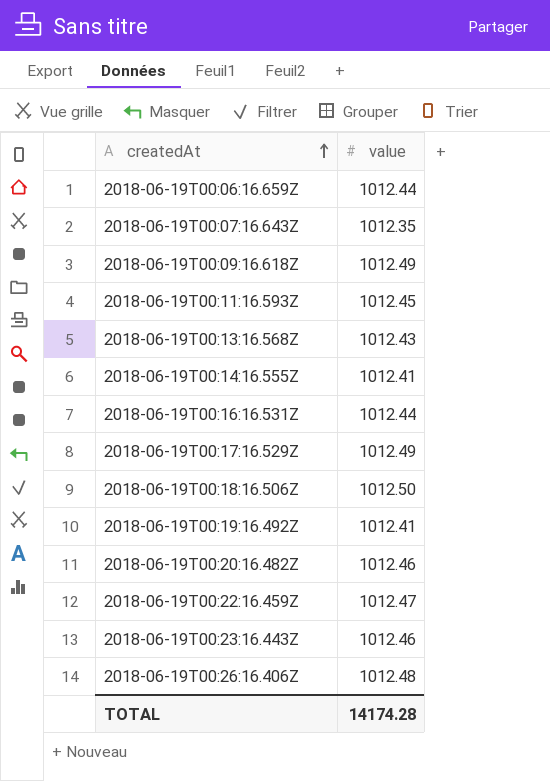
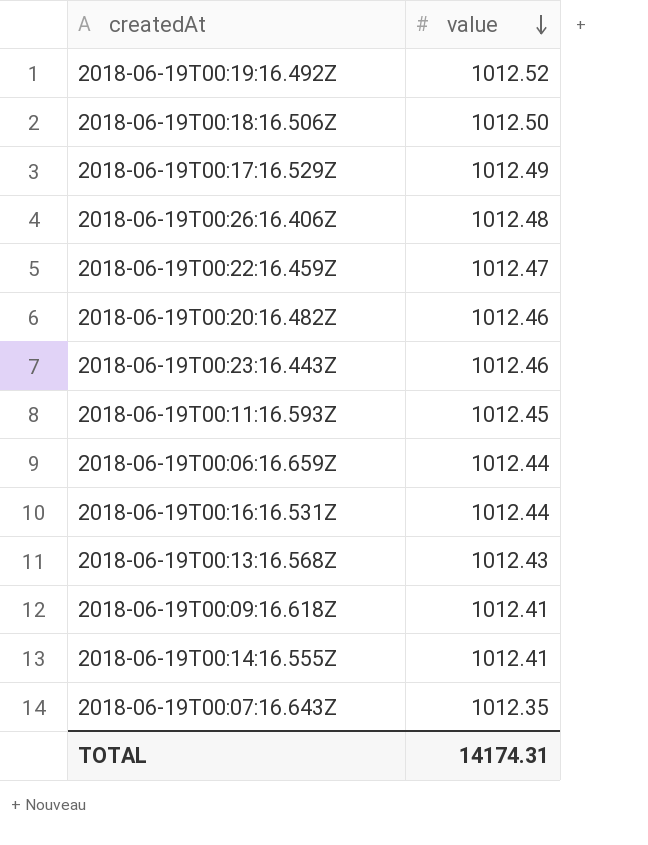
row order: createdAt ascending -> value descending
2018-06-19T00:19:16.492Z | value: 1012.41 -> 1012.52
2018-06-19T00:09:16.618Z | value: 1012.49 -> 1012.41
TOTAL | value: 14174.28 -> 14174.31

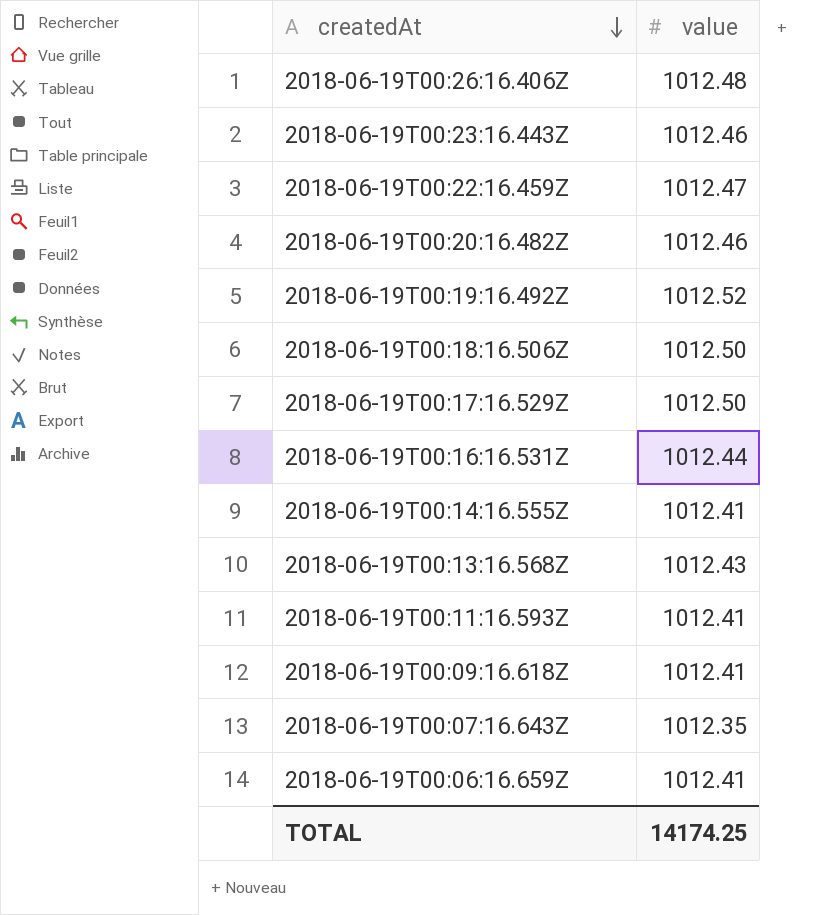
row order: value descending -> createdAt descending
2018-06-19T00:17:16.529Z | value: 1012.49 -> 1012.50
2018-06-19T00:11:16.593Z | value: 1012.45 -> 1012.41
2018-06-19T00:06:16.659Z | value: 1012.44 -> 1012.41
TOTAL | value: 14174.31 -> 14174.25

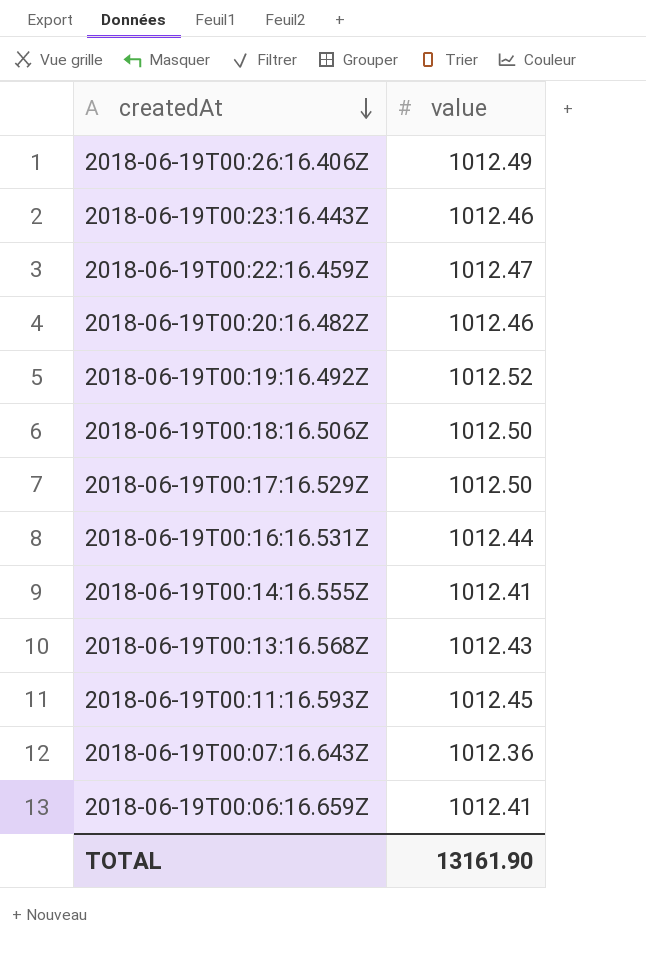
row 2018-06-19T00:09:16.618Z: 1012.41 -> none
2018-06-19T00:26:16.406Z | value: 1012.48 -> 1012.49
2018-06-19T00:11:16.593Z | value: 1012.41 -> 1012.45
2018-06-19T00:07:16.643Z | value: 1012.35 -> 1012.36
TOTAL | value: 14174.25 -> 13161.90

